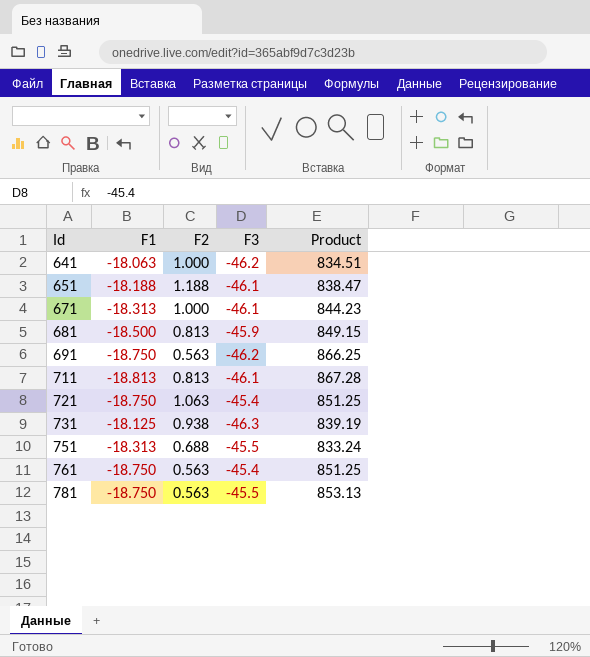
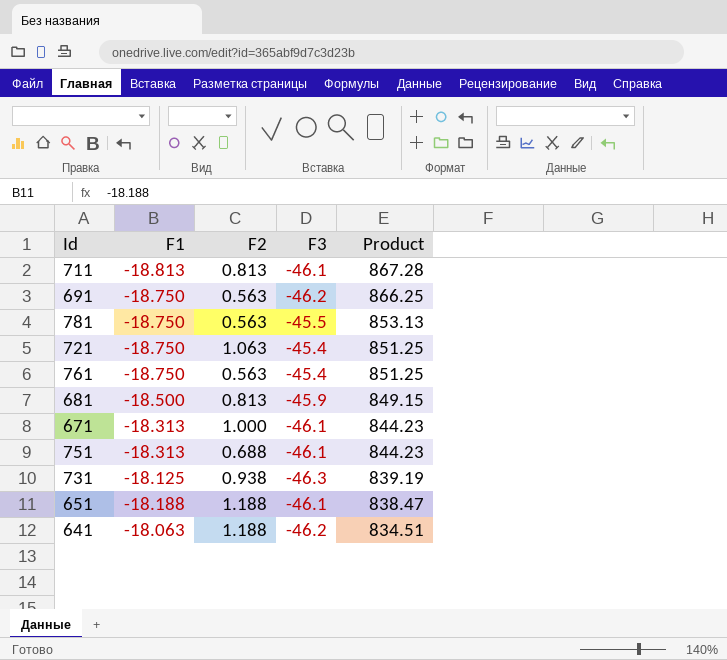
row order: Id ascending -> Product descending
751 | F3: -45.5 -> -46.1
751 | Product: 833.24 -> 844.23
641 | F2: 1.000 -> 1.188

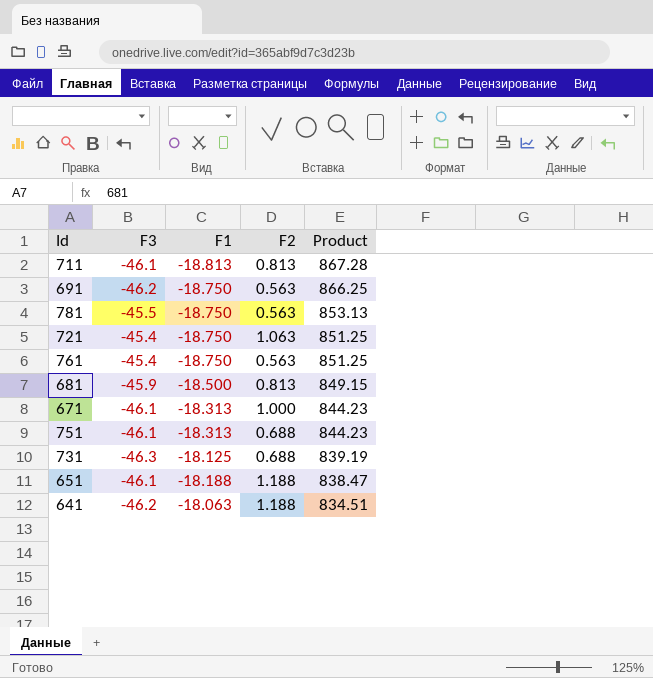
column F3 | position: 4 -> 2
731 | F2: 0.938 -> 0.688

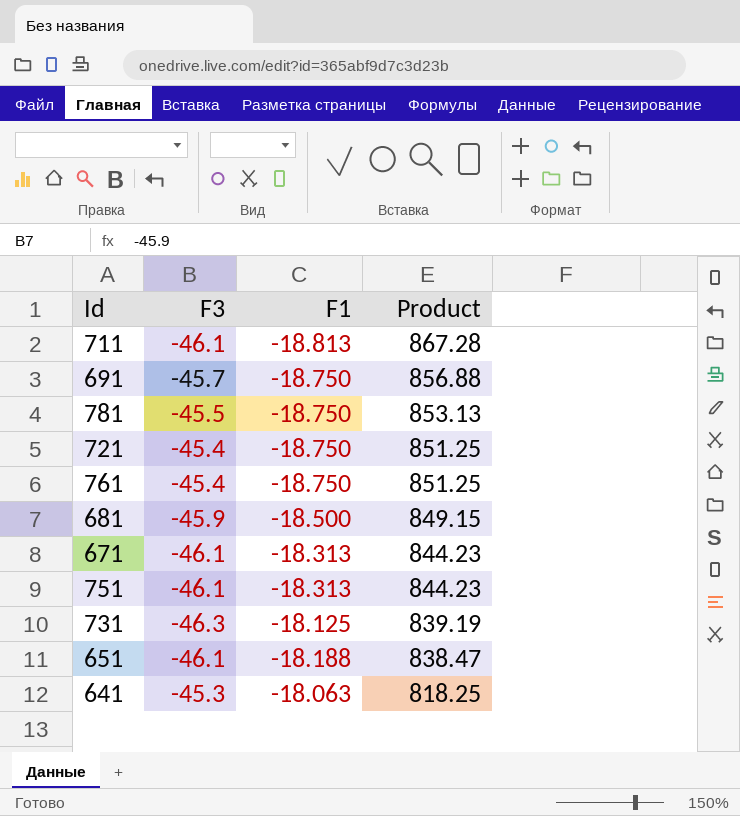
column F2 | position: 4 -> none
691 | F3: -46.2 -> -45.7
691 | Product: 866.25 -> 856.88
641 | F3: -46.2 -> -45.3
641 | Product: 834.51 -> 818.25

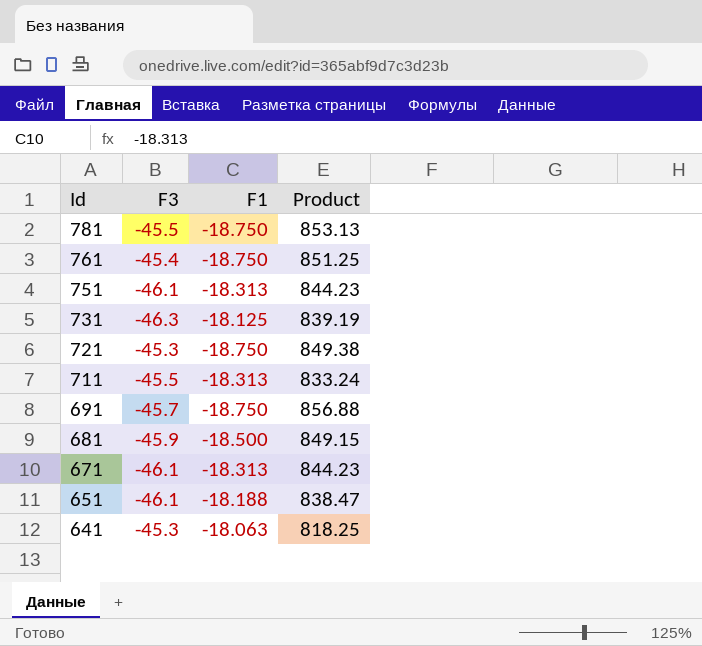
row order: Product descending -> Id descending
721 | F3: -45.4 -> -45.3
721 | Product: 851.25 -> 849.38
711 | F3: -46.1 -> -45.5
711 | F1: -18.813 -> -18.313
711 | Product: 867.28 -> 833.24

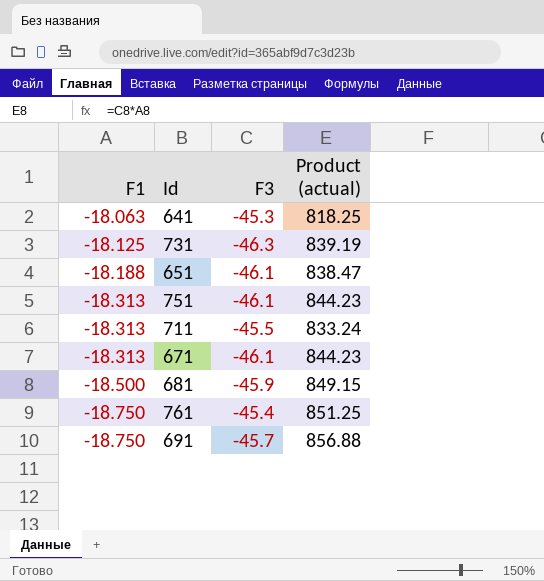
row order: Id descending -> F1 descending
column F1 | position: 3 -> 1
column name: Product -> Product (actual)
row 781: -45.5 | -18.750 | 853.13 -> none
row 721: -45.3 | -18.750 | 849.38 -> none

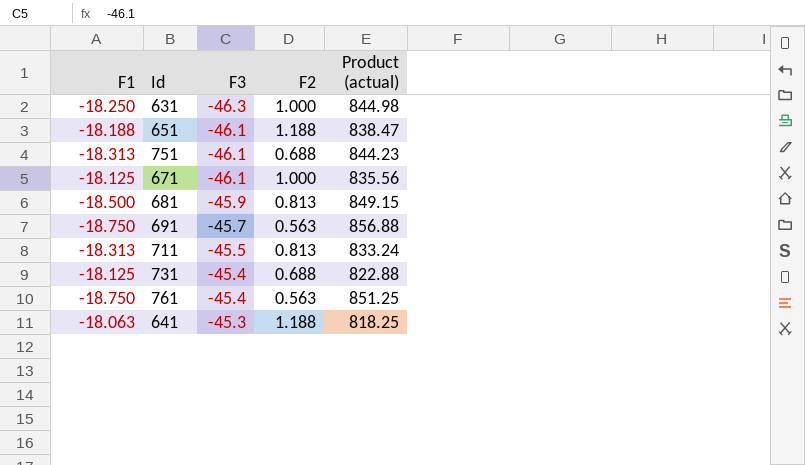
row order: F1 descending -> F3 ascending
column F2 | position: none -> 4
row 631: none -> -18.250 | -46.3 | 1.000 | 844.98
671 | F1: -18.313 -> -18.125
671 | Product (actual): 844.23 -> 835.56
731 | F3: -46.3 -> -45.4
731 | Product (actual): 839.19 -> 822.88

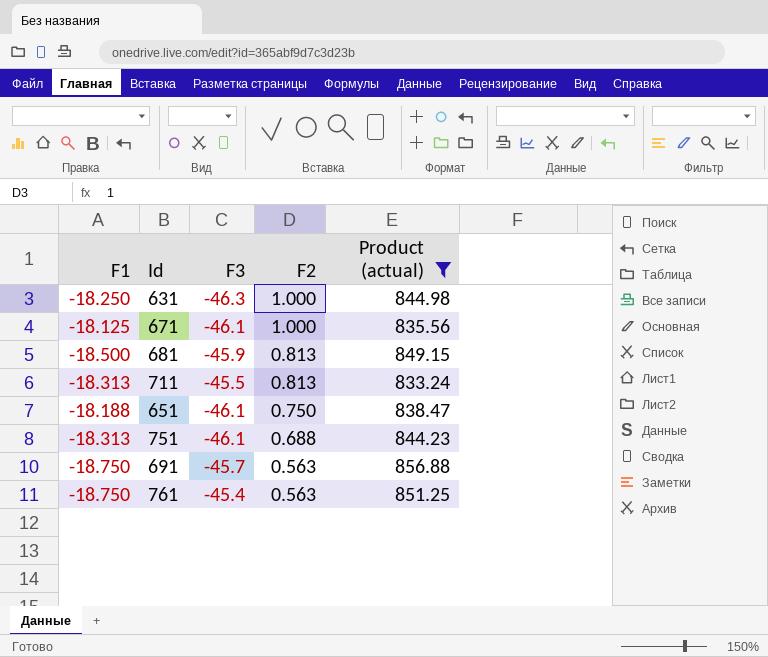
filter: none -> Product (actual) >= 833.24
row order: F3 ascending -> F2 descending
651 | F2: 1.188 -> 0.750

